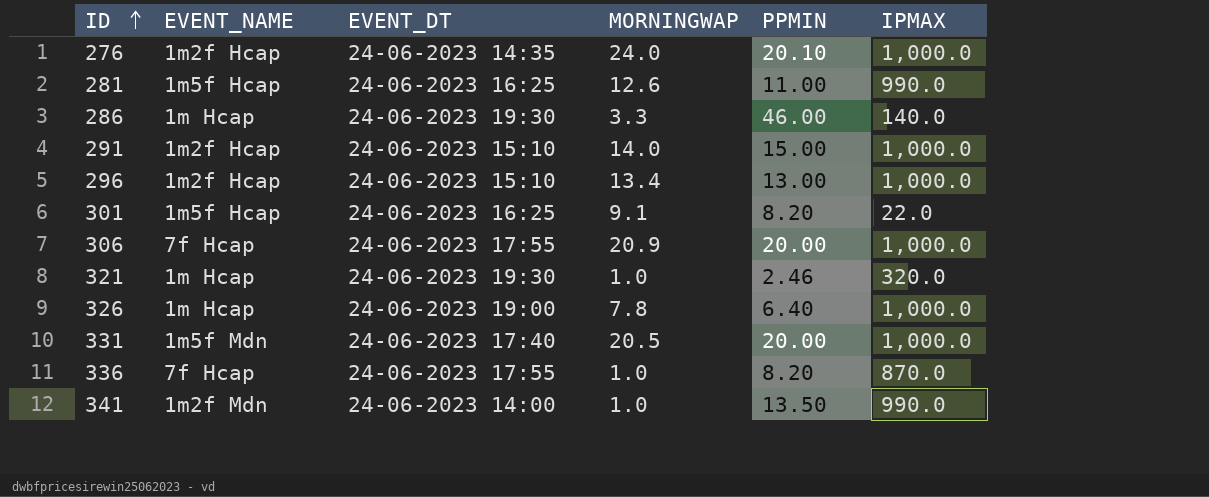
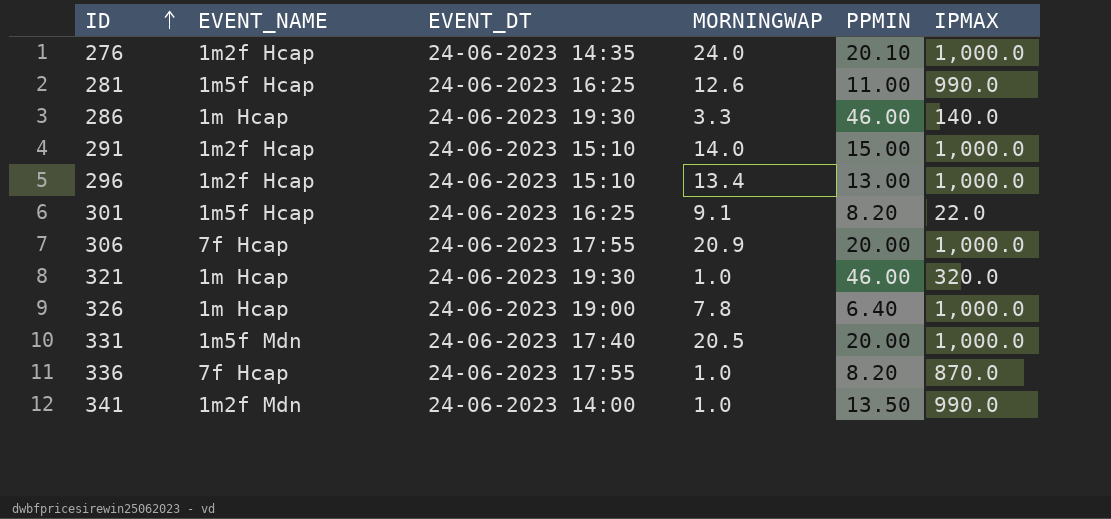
321 | PPMIN: 2.46 -> 46.00

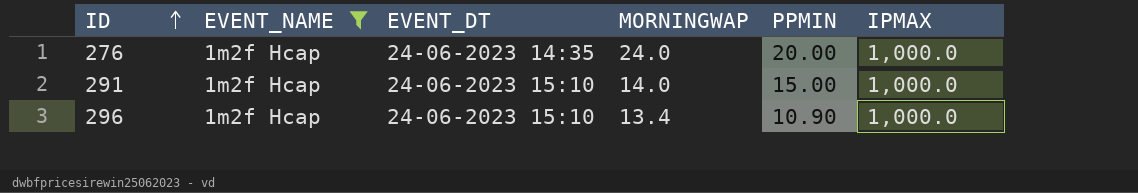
filter: none -> EVENT_NAME = 1m2f Hcap
276 | PPMIN: 20.10 -> 20.00
296 | PPMIN: 13.00 -> 10.90

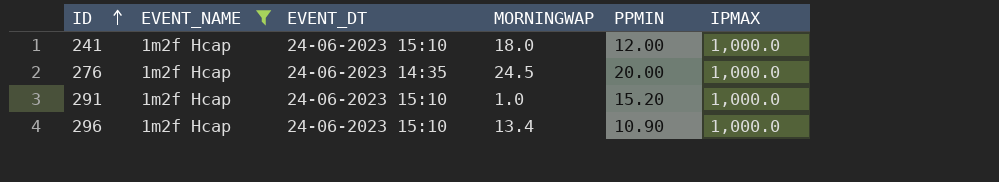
row 241: none -> 1m2f Hcap | 24-06-2023 15:10 | 18.0 | 12.00 | 1,000.0
276 | MORNINGWAP: 24.0 -> 24.5
291 | MORNINGWAP: 14.0 -> 1.0
291 | PPMIN: 15.00 -> 15.20

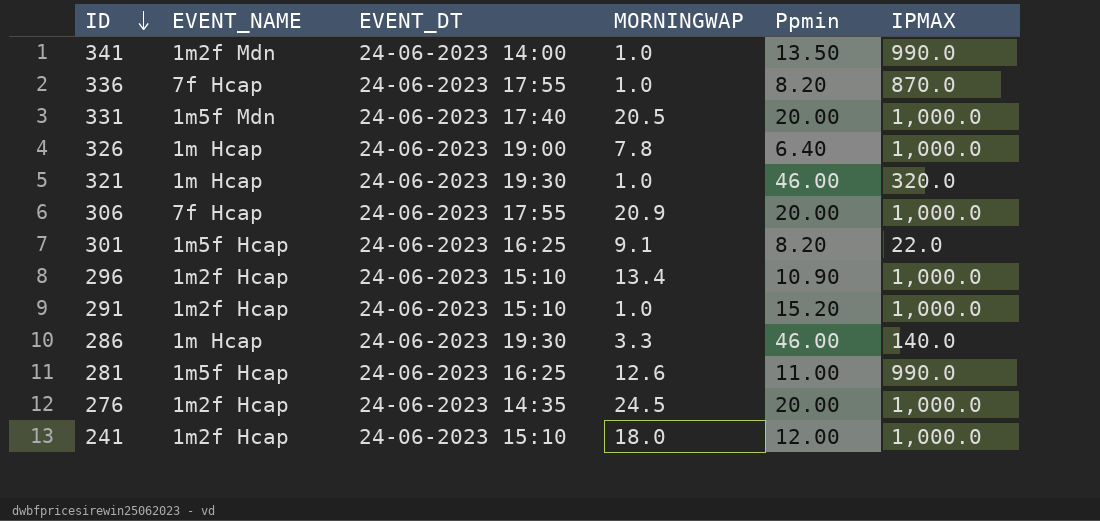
filter: EVENT_NAME = 1m2f Hcap -> none
row order: ID ascending -> ID descending
column name: PPMIN -> Ppmin

